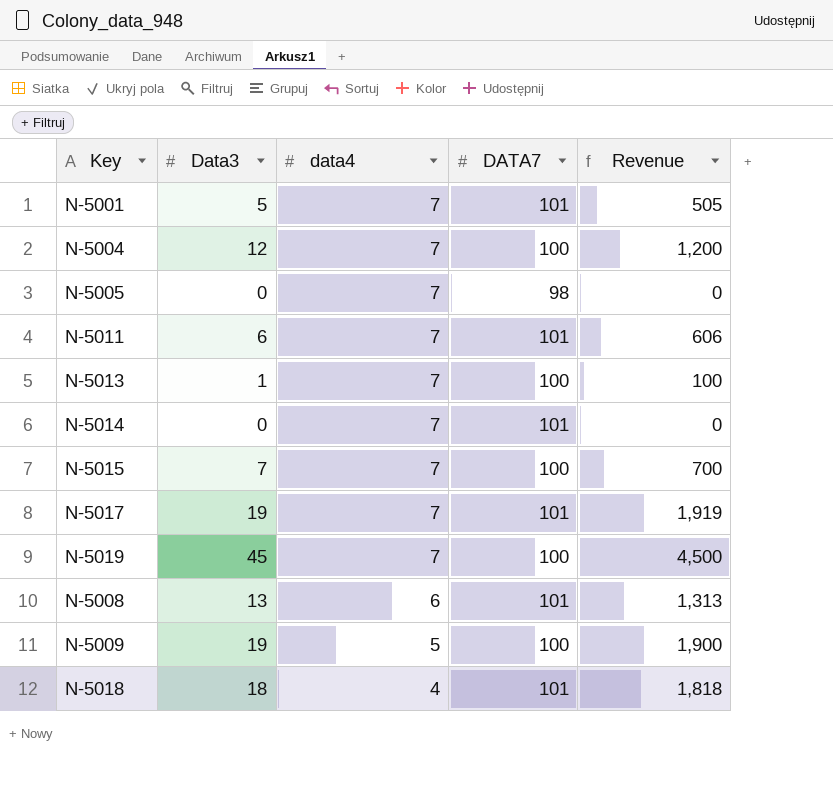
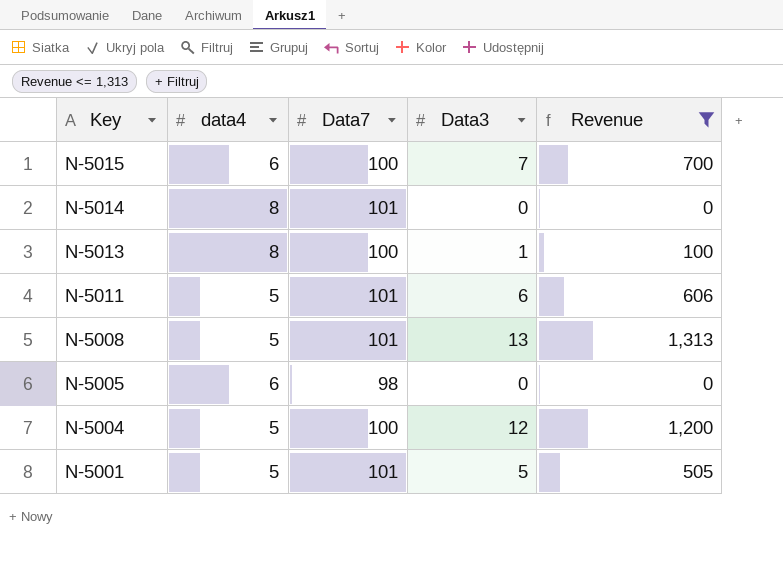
filter: none -> Revenue <= 1,313
row order: data4 descending -> Key descending
column name: DATA7 -> Data7
column Data3 | position: 2 -> 4
N-5015 | data4: 7 -> 6
N-5014 | data4: 7 -> 8
N-5013 | data4: 7 -> 8
N-5011 | data4: 7 -> 5
N-5008 | data4: 6 -> 5
N-5005 | data4: 7 -> 6
N-5004 | data4: 7 -> 5
N-5001 | data4: 7 -> 5

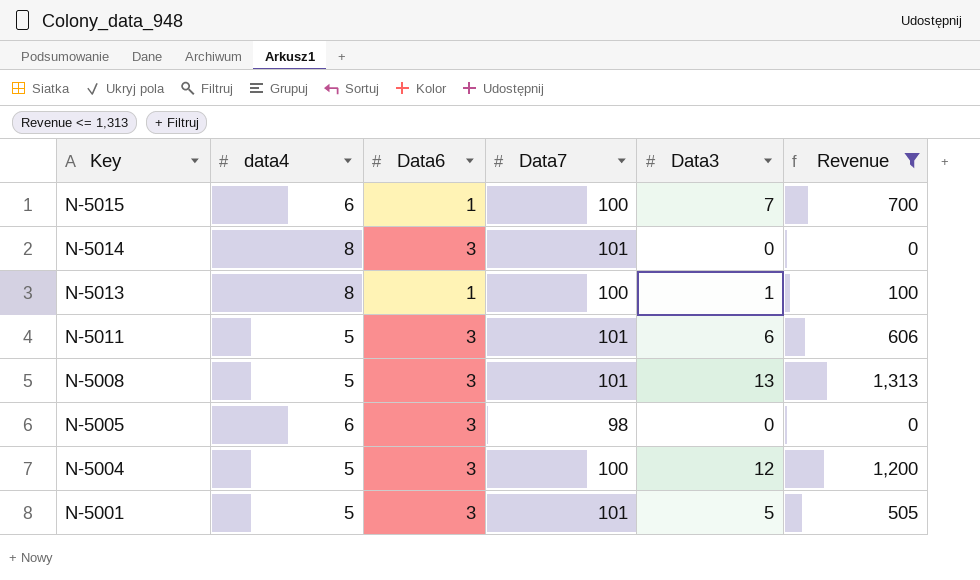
column Data6 | position: none -> 3

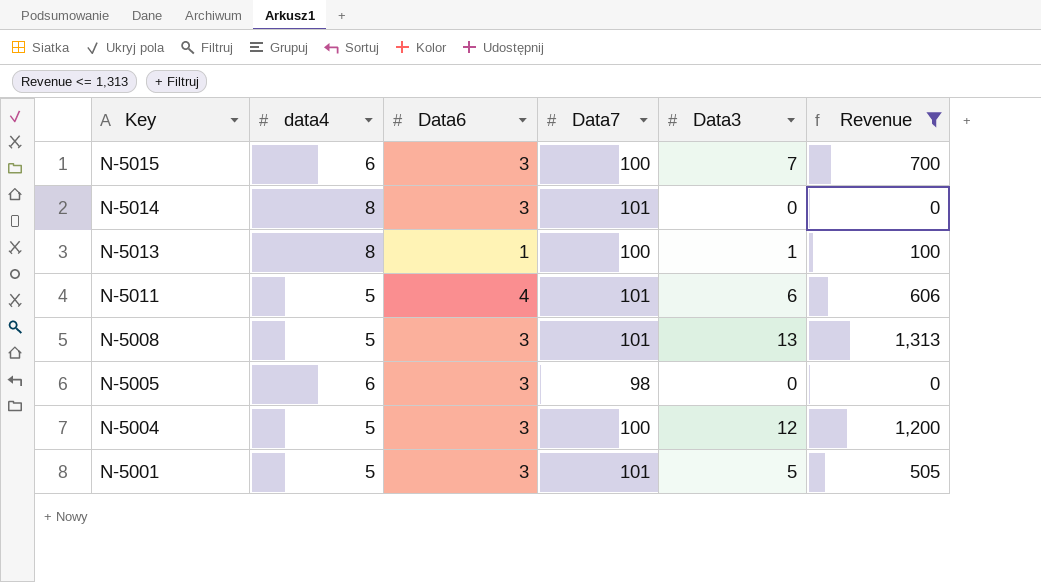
N-5015 | Data6: 1 -> 3
N-5011 | Data6: 3 -> 4

